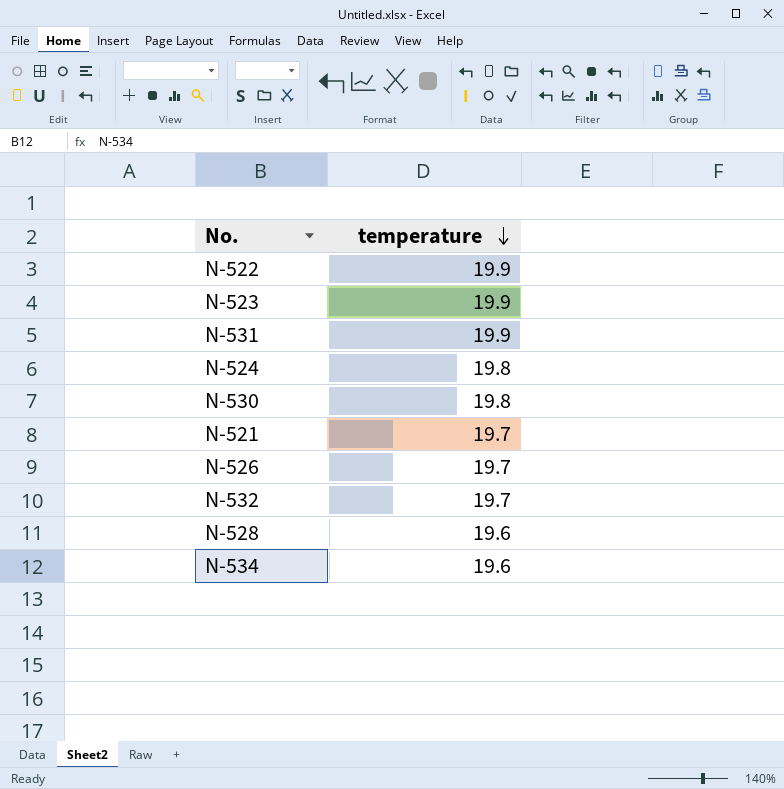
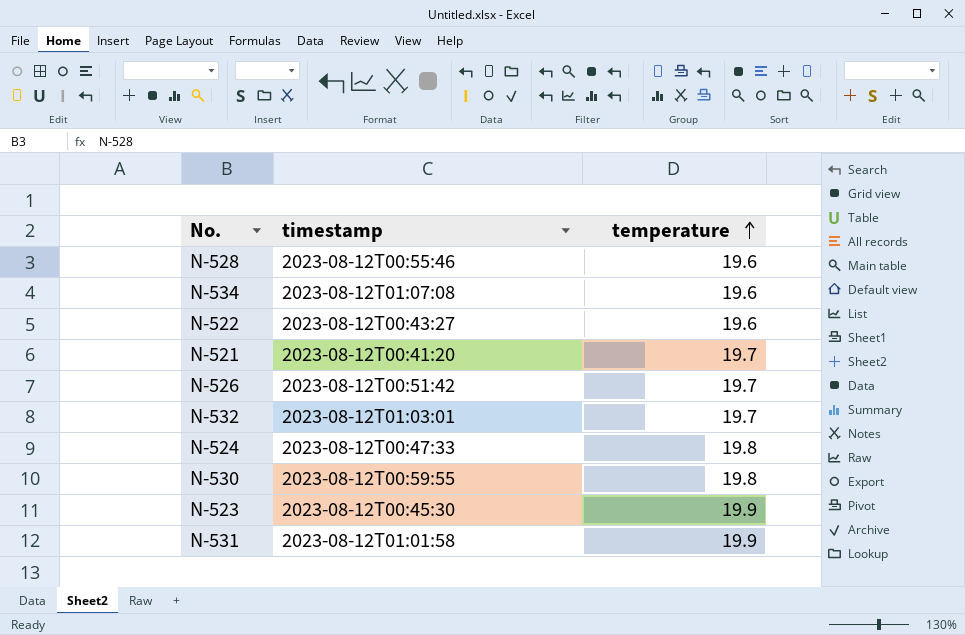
row order: temperature descending -> temperature ascending
column timestamp | position: none -> 2
N-522 | temperature: 19.9 -> 19.6

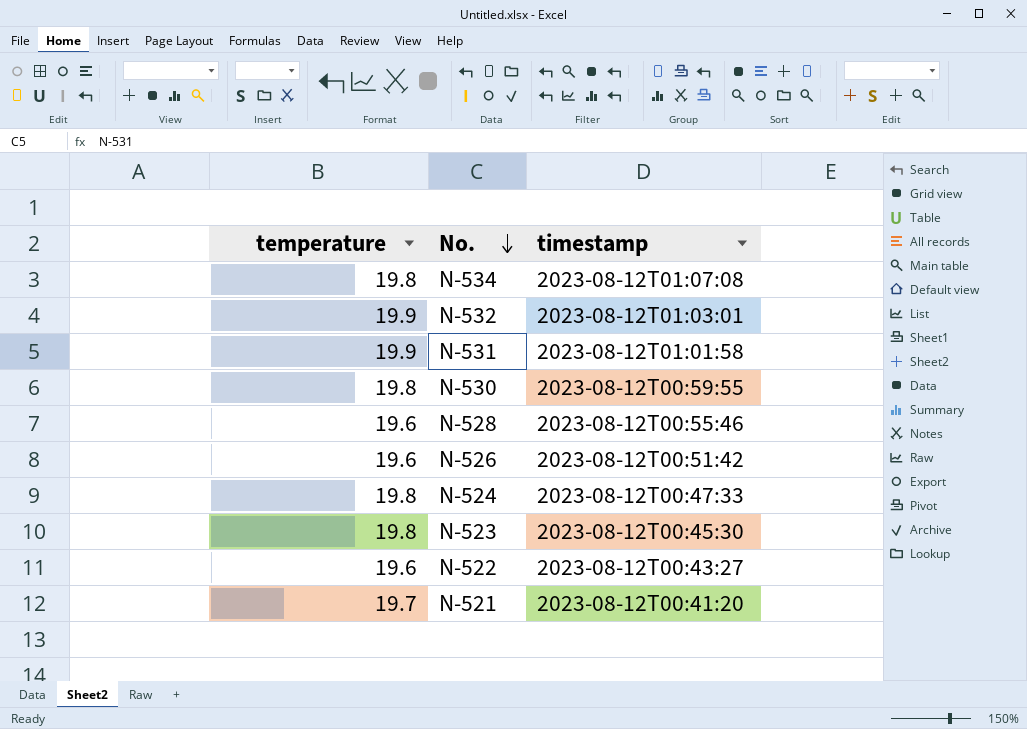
row order: temperature ascending -> No. descending
column temperature | position: 3 -> 1
N-534 | temperature: 19.6 -> 19.8
N-532 | temperature: 19.7 -> 19.9
N-526 | temperature: 19.7 -> 19.6
N-523 | temperature: 19.9 -> 19.8

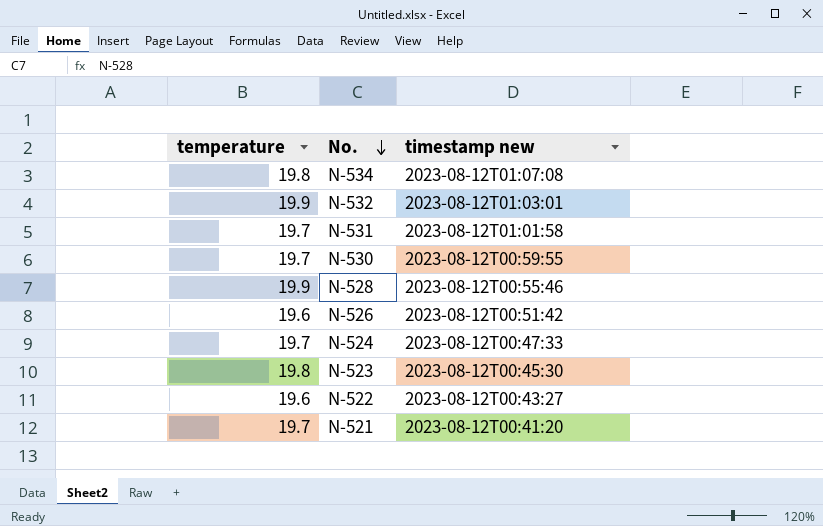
column name: timestamp -> timestamp new
N-531 | temperature: 19.9 -> 19.7
N-530 | temperature: 19.8 -> 19.7
N-528 | temperature: 19.6 -> 19.9
N-524 | temperature: 19.8 -> 19.7

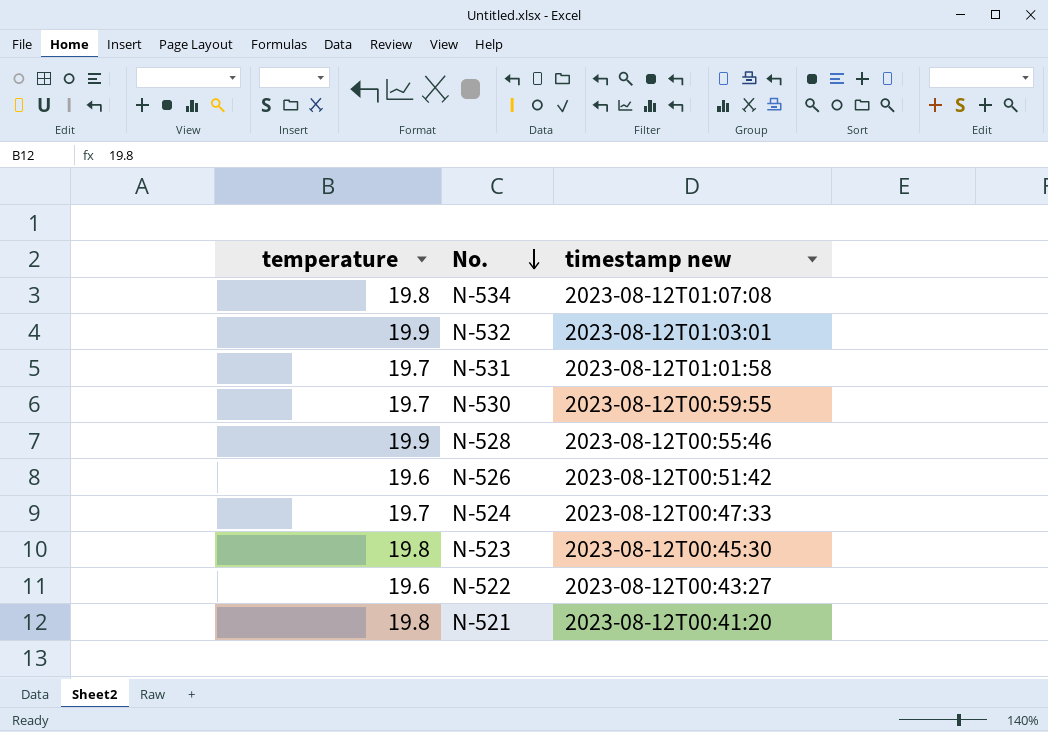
N-521 | temperature: 19.7 -> 19.8

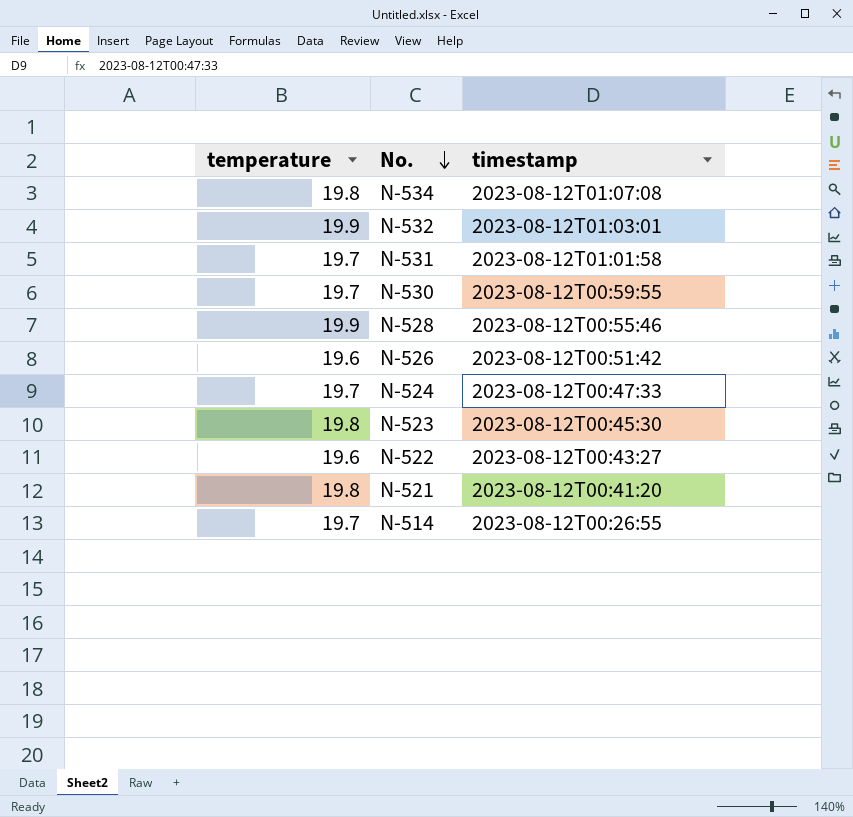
column name: timestamp new -> timestamp
row N-514: none -> 19.7 | 2023-08-12T00:26:55

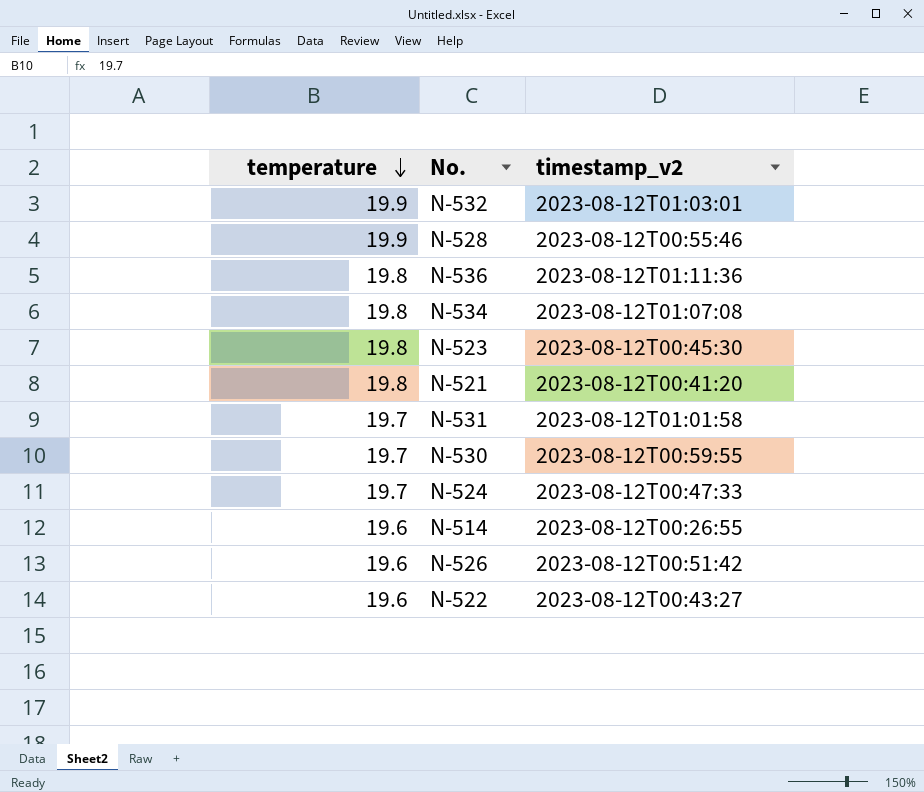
row order: No. descending -> temperature descending
column name: timestamp -> timestamp_v2
row N-536: none -> 19.8 | 2023-08-12T01:11:36
N-514 | temperature: 19.7 -> 19.6

